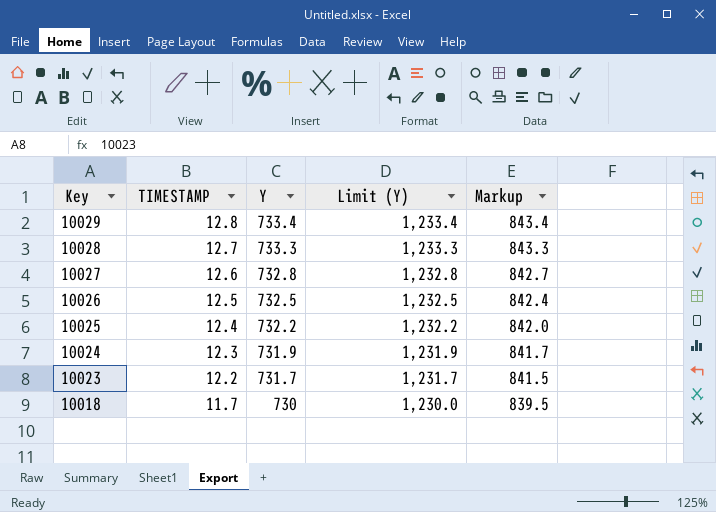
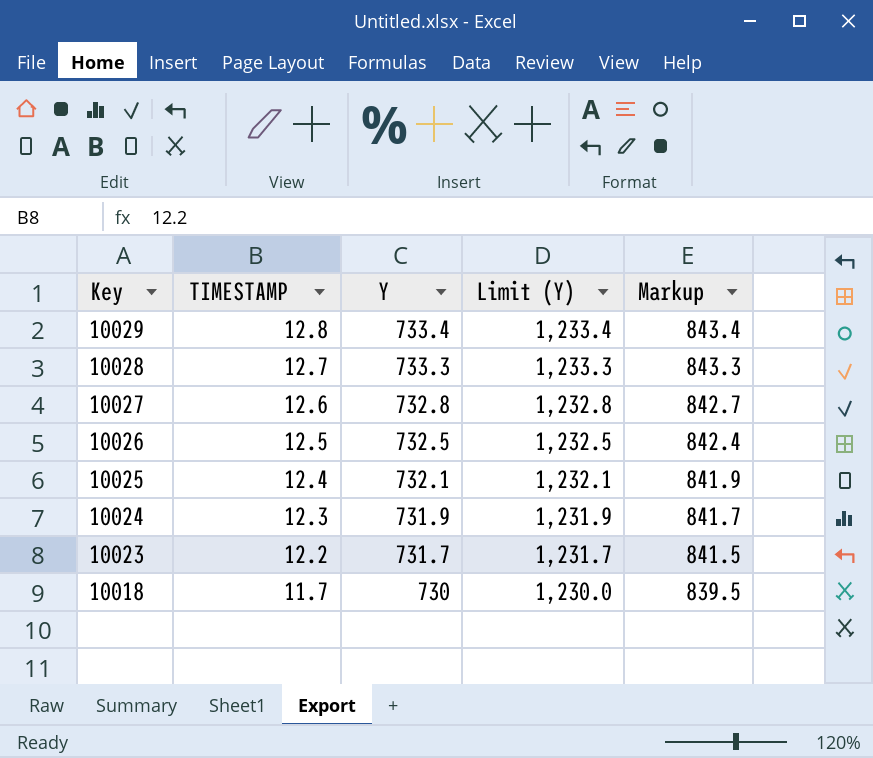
10025 | Y: 732.2 -> 732.1
10025 | Limit (Y): 1,232.2 -> 1,232.1
10025 | Markup: 842.0 -> 841.9

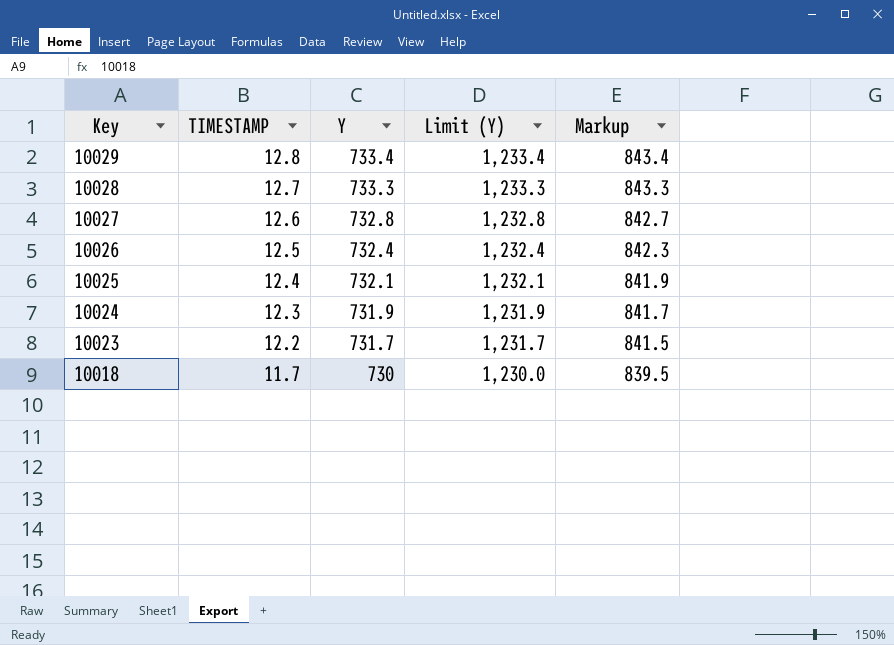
10026 | Y: 732.5 -> 732.4
10026 | Limit (Y): 1,232.5 -> 1,232.4
10026 | Markup: 842.4 -> 842.3

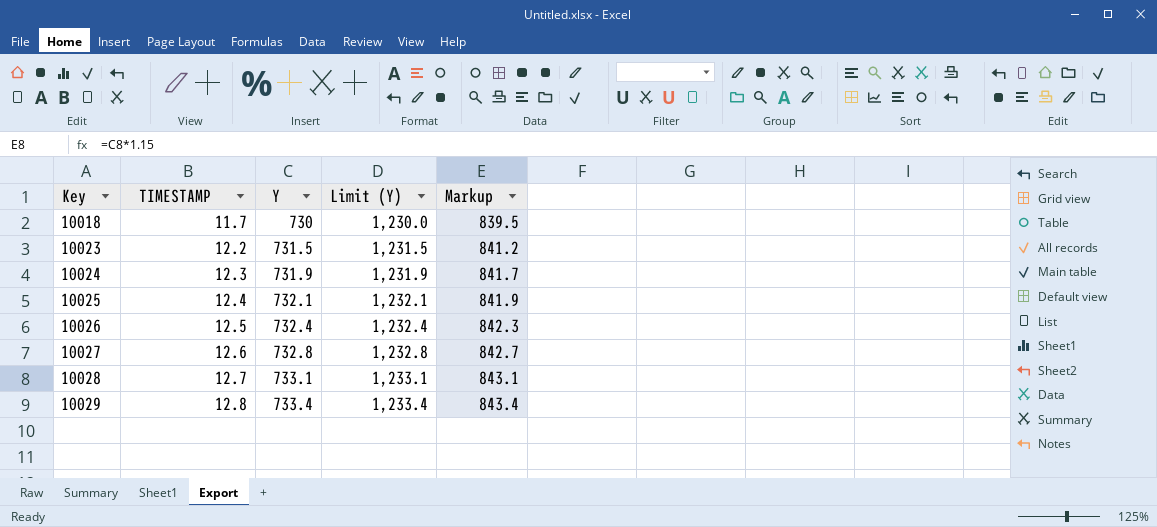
row order: Key descending -> Key ascending
10023 | Y: 731.7 -> 731.5
10023 | Limit (Y): 1,231.7 -> 1,231.5
10023 | Markup: 841.5 -> 841.2
10028 | Y: 733.3 -> 733.1
10028 | Limit (Y): 1,233.3 -> 1,233.1
10028 | Markup: 843.3 -> 843.1

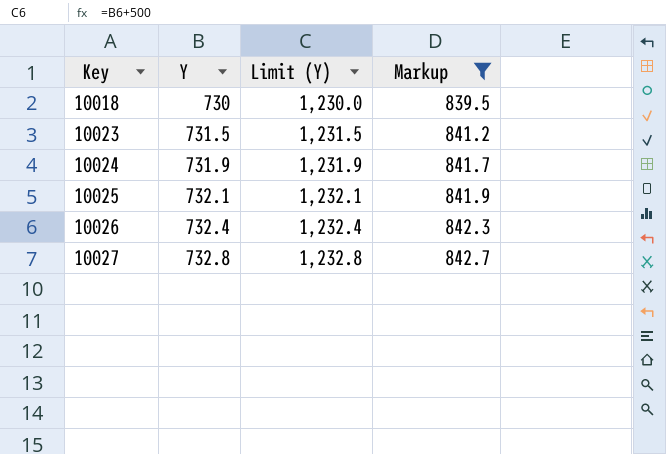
filter: none -> Markup <= 842.7
column TIMESTAMP | position: 2 -> none

